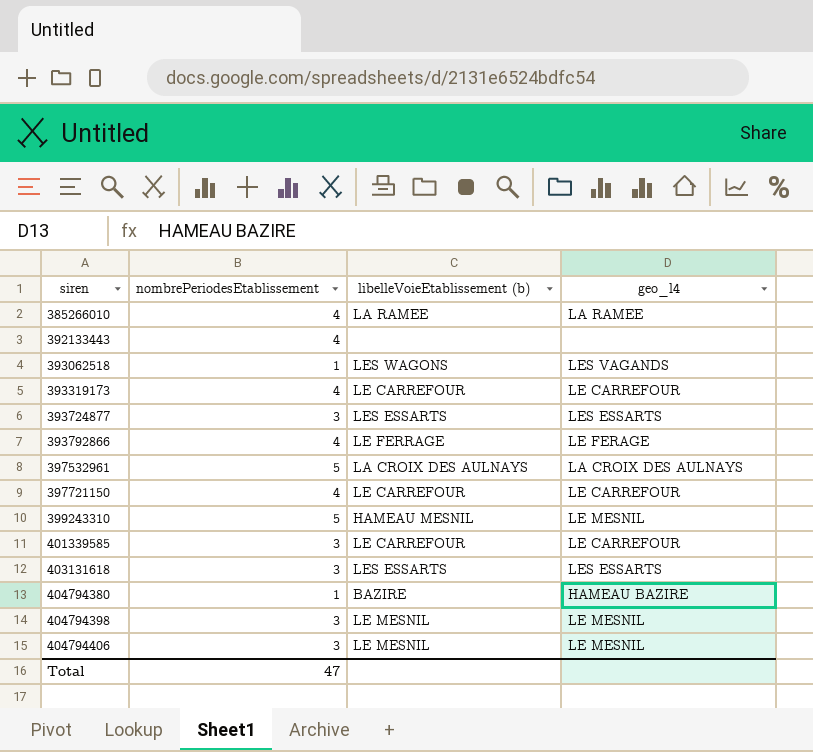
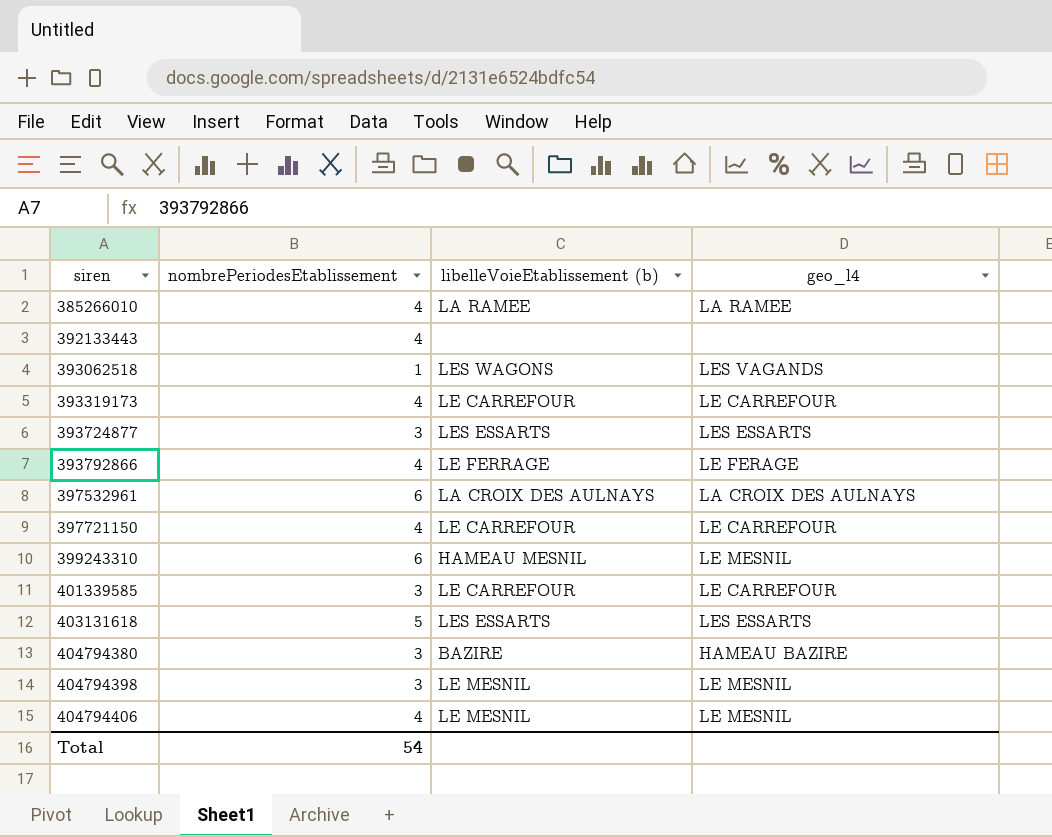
397532961 | nombrePeriodesEtablissement: 5 -> 6
399243310 | nombrePeriodesEtablissement: 5 -> 6
403131618 | nombrePeriodesEtablissement: 3 -> 5
404794380 | nombrePeriodesEtablissement: 1 -> 3
404794406 | nombrePeriodesEtablissement: 3 -> 4
Total | nombrePeriodesEtablissement: 47 -> 54

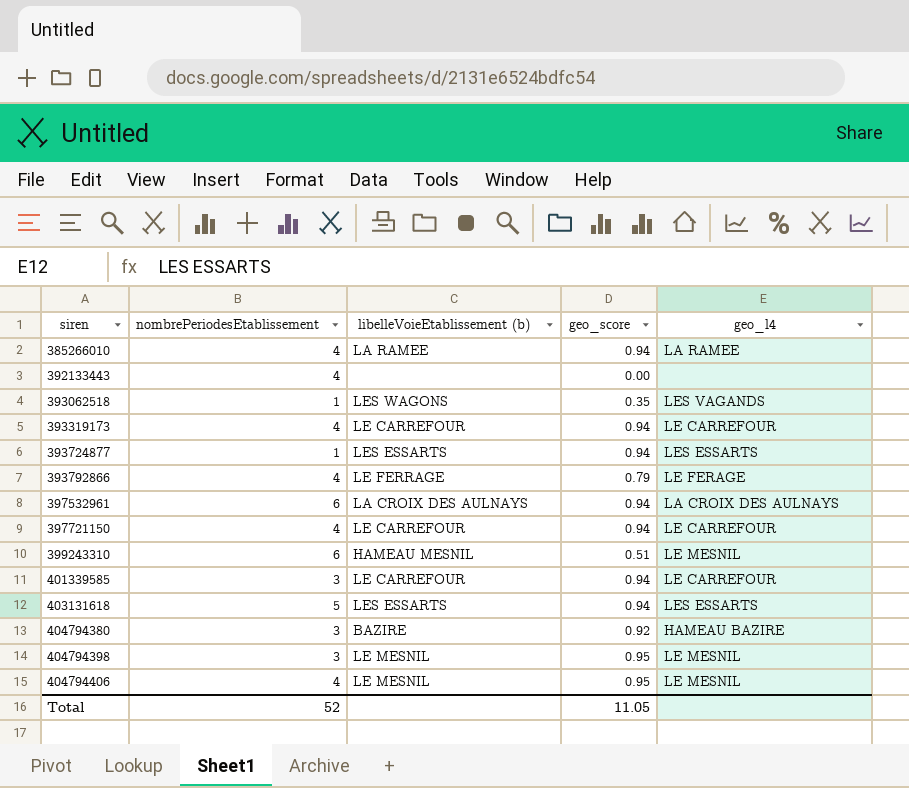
column geo_score | position: none -> 4
393724877 | nombrePeriodesEtablissement: 3 -> 1
Total | nombrePeriodesEtablissement: 54 -> 52

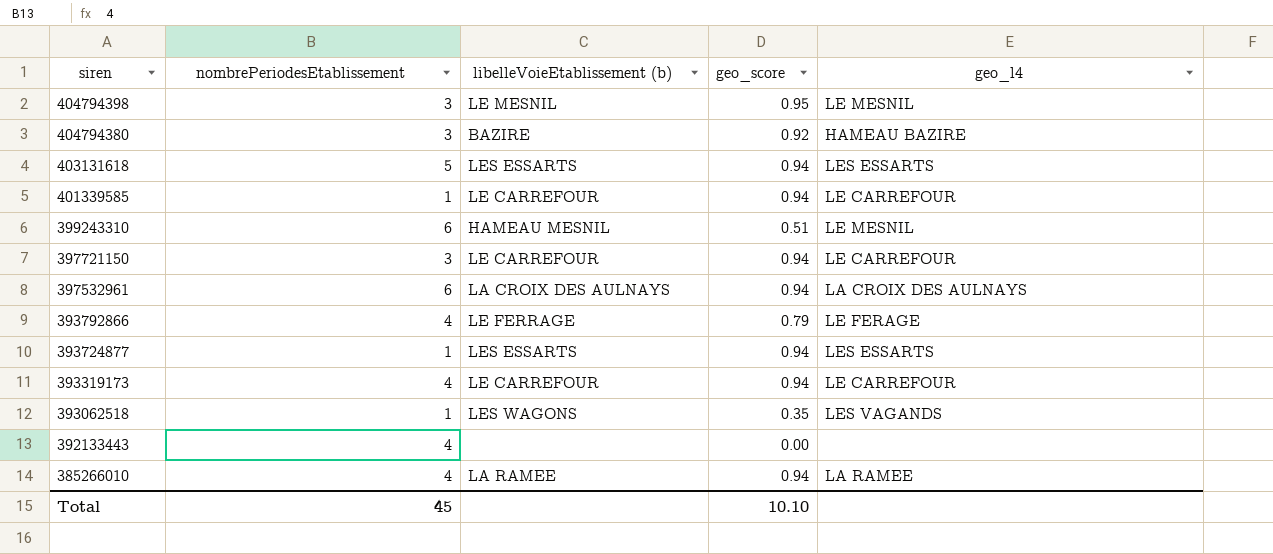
row order: siren ascending -> siren descending
row 404794406: 4 | LE MESNIL | 0.95 | LE MESNIL -> none
401339585 | nombrePeriodesEtablissement: 3 -> 1
397721150 | nombrePeriodesEtablissement: 4 -> 3
Total | nombrePeriodesEtablissement: 52 -> 45
Total | geo_score: 11.05 -> 10.10

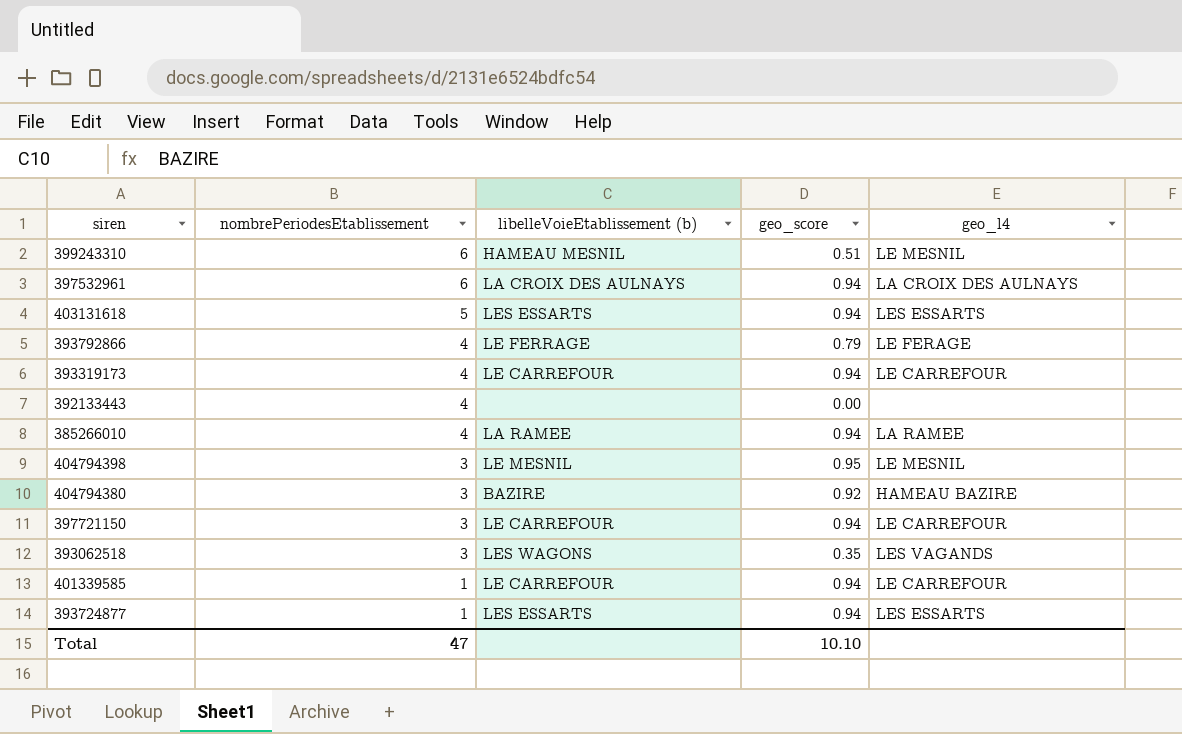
row order: siren descending -> nombrePeriodesEtablissement descending
393062518 | nombrePeriodesEtablissement: 1 -> 3
Total | nombrePeriodesEtablissement: 45 -> 47

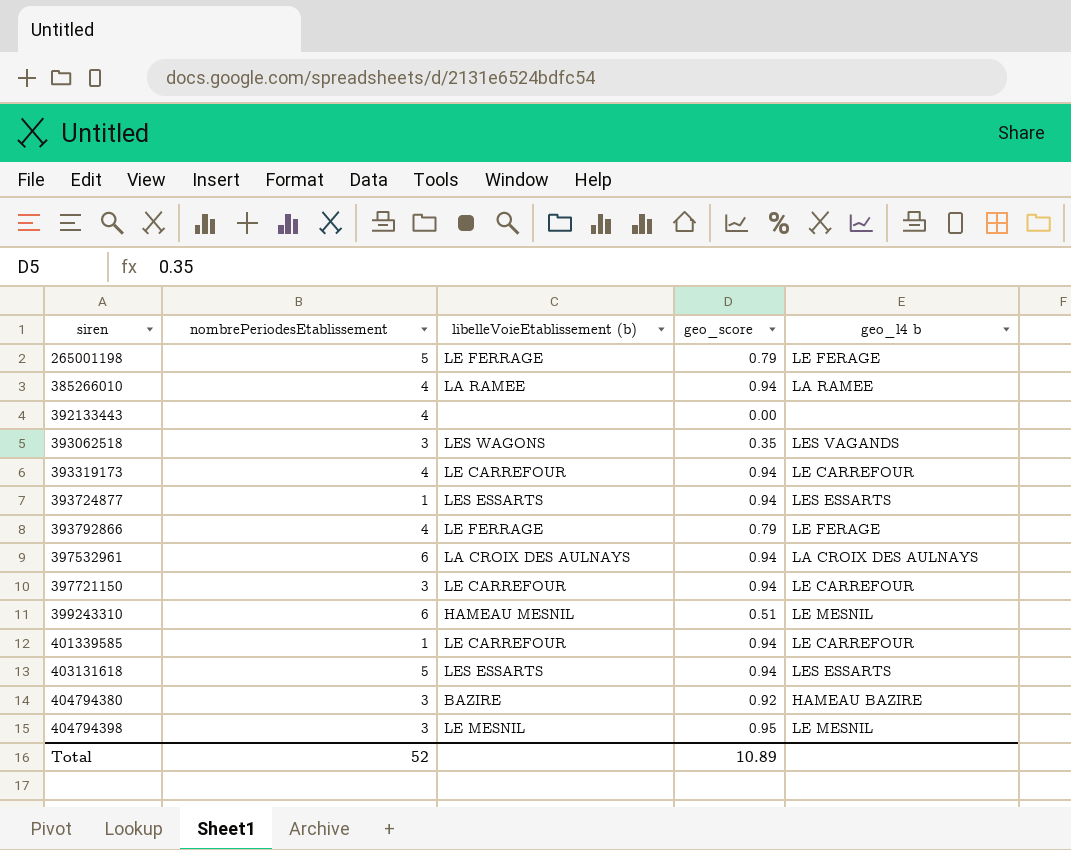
row order: nombrePeriodesEtablissement descending -> siren ascending
column name: geo_l4 -> geo_l4 b
row 265001198: none -> 5 | LE FERRAGE | 0.79 | LE FERAGE
Total | nombrePeriodesEtablissement: 47 -> 52
Total | geo_score: 10.10 -> 10.89

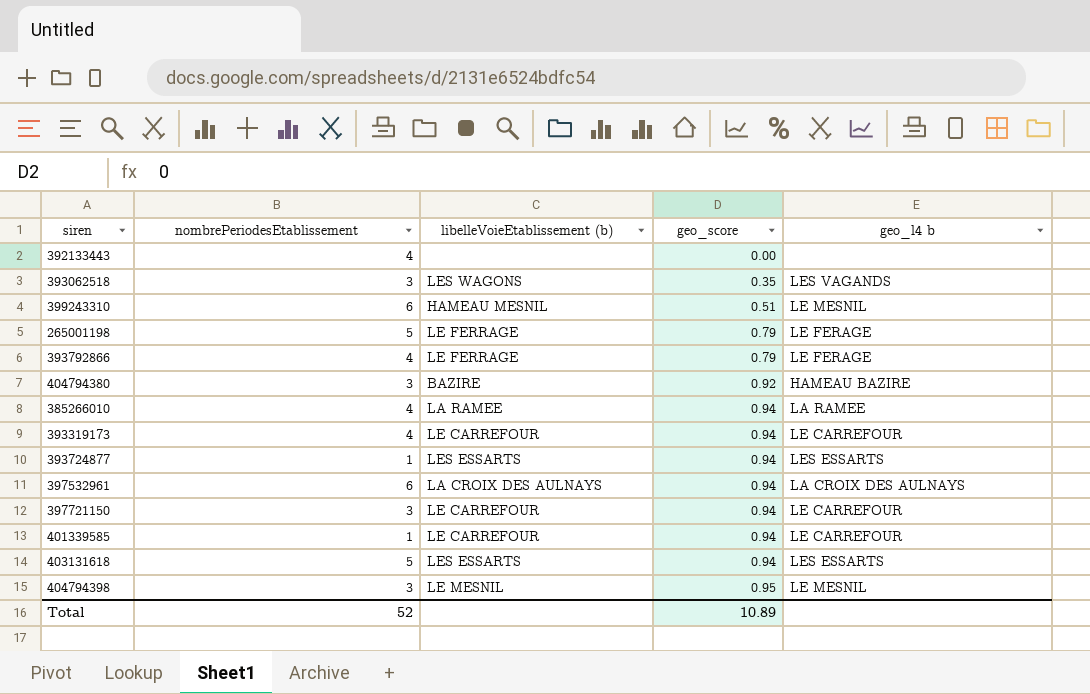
row order: siren ascending -> geo_score ascending

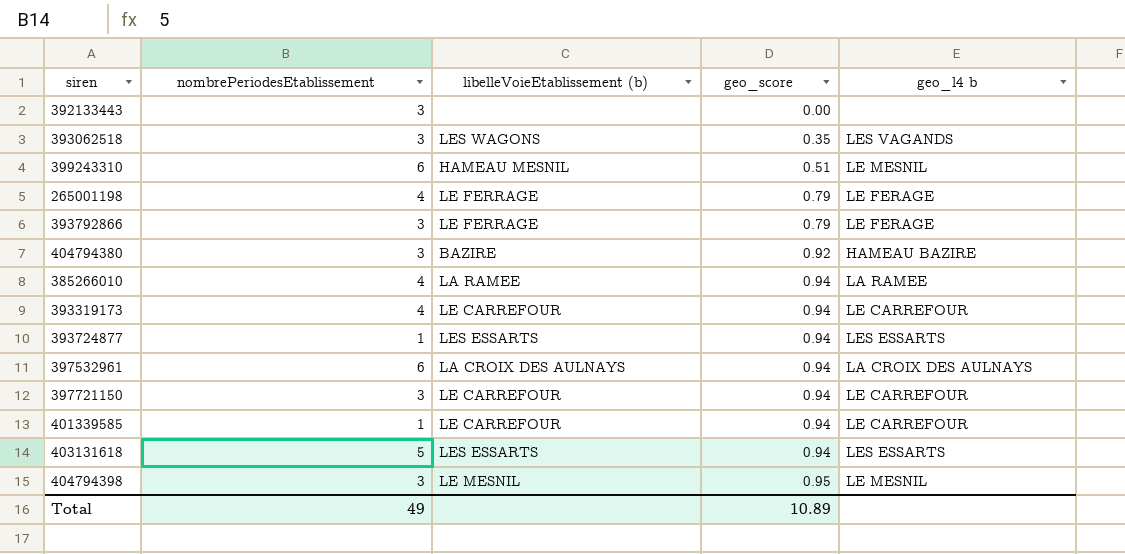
392133443 | nombrePeriodesEtablissement: 4 -> 3
265001198 | nombrePeriodesEtablissement: 5 -> 4
393792866 | nombrePeriodesEtablissement: 4 -> 3
Total | nombrePeriodesEtablissement: 52 -> 49

